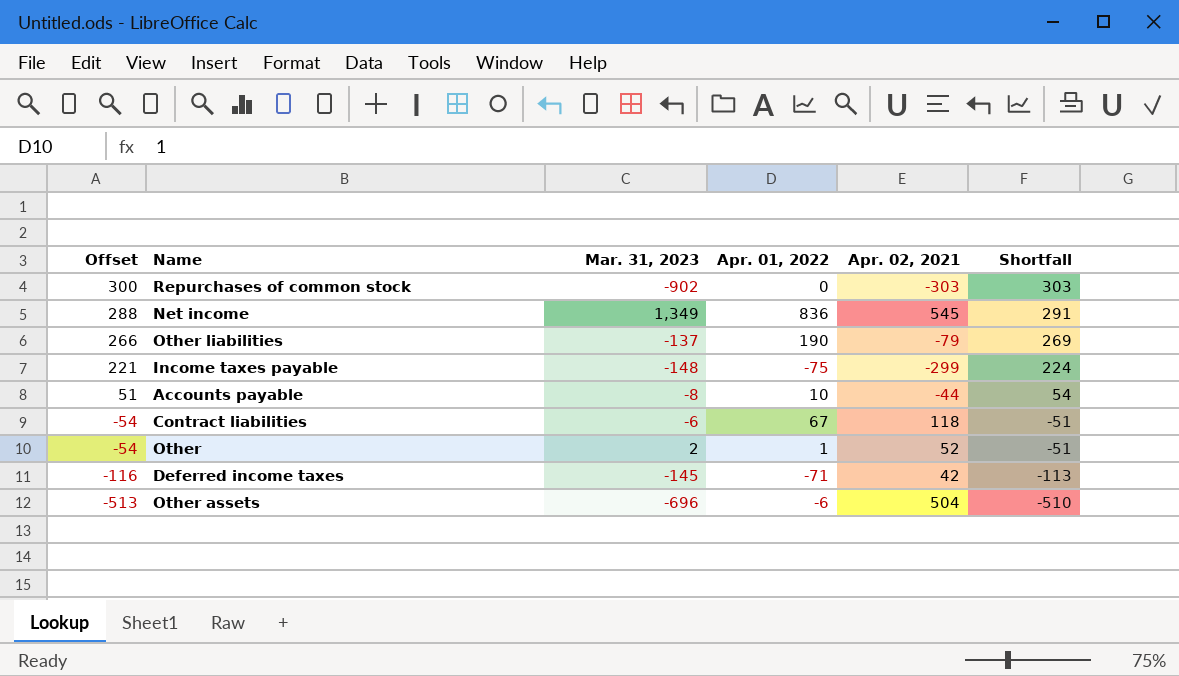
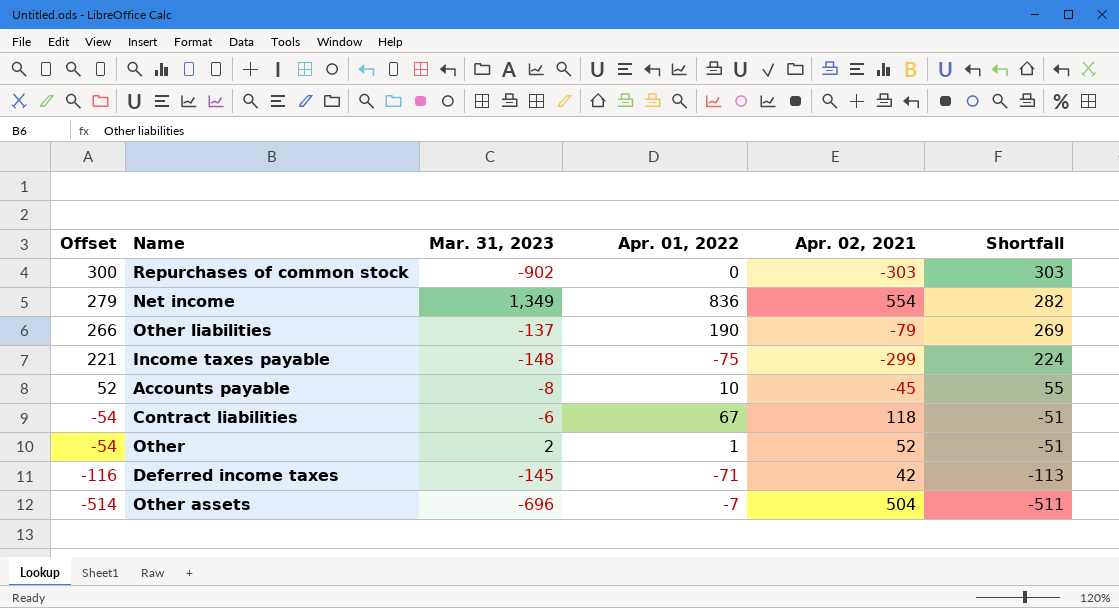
Net income | Offset: 288 -> 279
Net income | Apr. 02, 2021: 545 -> 554
Net income | Shortfall: 291 -> 282
Accounts payable | Offset: 51 -> 52
Accounts payable | Apr. 02, 2021: -44 -> -45
Accounts payable | Shortfall: 54 -> 55
Other assets | Offset: -513 -> -514
Other assets | Apr. 01, 2022: -6 -> -7
Other assets | Shortfall: -510 -> -511

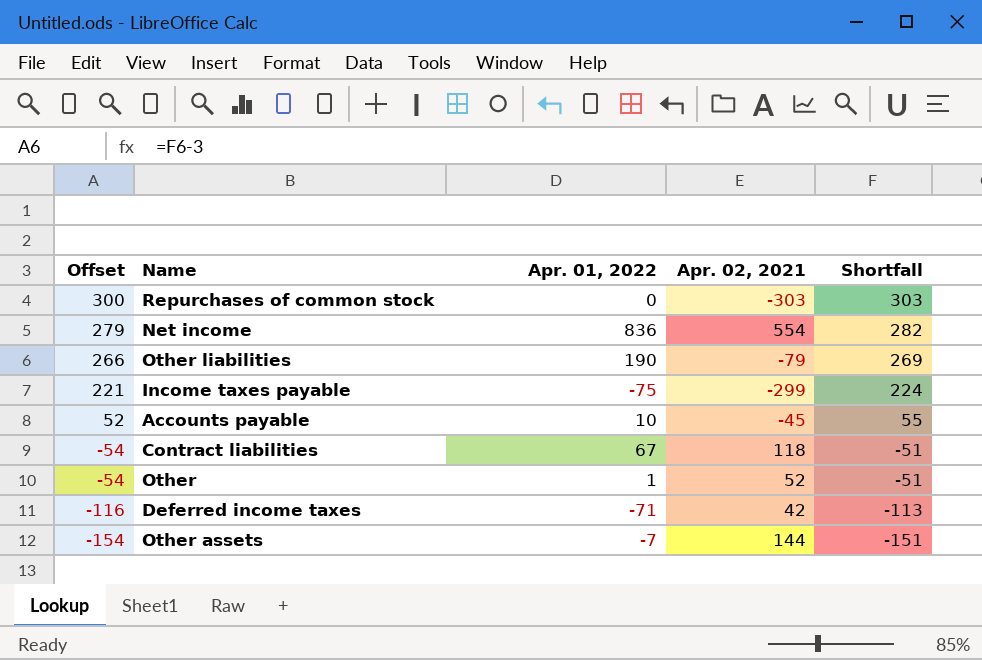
column Mar. 31, 2023 | position: 3 -> none
Other assets | Offset: -514 -> -154
Other assets | Apr. 02, 2021: 504 -> 144
Other assets | Shortfall: -511 -> -151

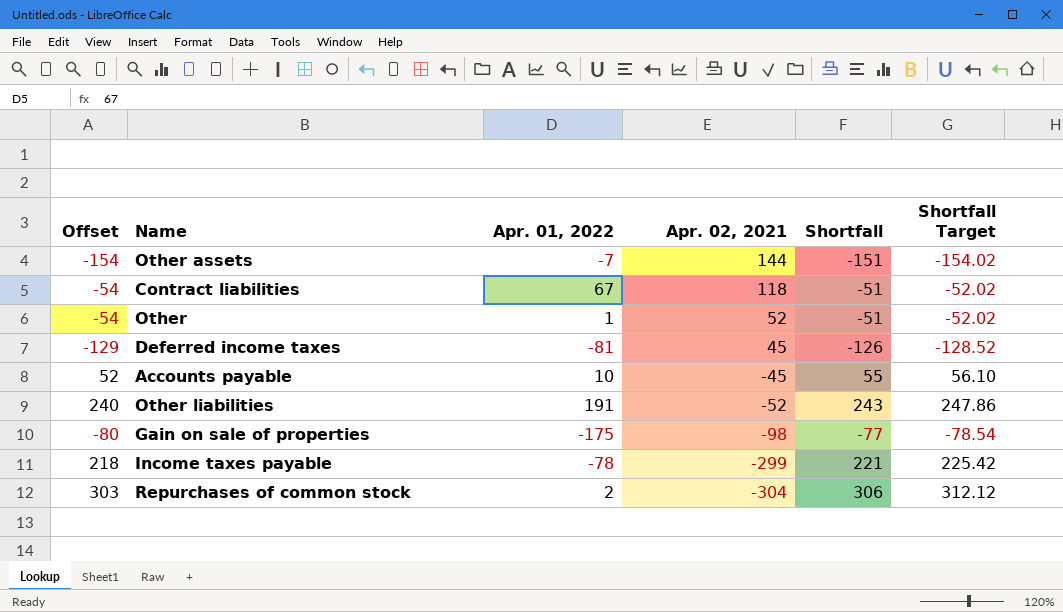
row order: Offset descending -> Apr. 02, 2021 descending
column Shortfall Target | formula: none -> [Shortfall] * 1.02
row Net income: 279 | 836 | 554 | 282 -> none
Deferred income taxes | Offset: -116 -> -129
Deferred income taxes | Apr. 01, 2022: -71 -> -81
Deferred income taxes | Apr. 02, 2021: 42 -> 45
Deferred income taxes | Shortfall: -113 -> -126
Other liabilities | Offset: 266 -> 240
Other liabilities | Apr. 01, 2022: 190 -> 191
Other liabilities | Apr. 02, 2021: -79 -> -52
Other liabilities | Shortfall: 269 -> 243
row Gain on sale of properties: none -> -80 | -175 | -98 | -77 | -78.54
Income taxes payable | Offset: 221 -> 218
Income taxes payable | Apr. 01, 2022: -75 -> -78
Income taxes payable | Shortfall: 224 -> 221
Repurchases of common stock | Offset: 300 -> 303
Repurchases of common stock | Apr. 01, 2022: 0 -> 2
Repurchases of common stock | Apr. 02, 2021: -303 -> -304
Repurchases of common stock | Shortfall: 303 -> 306

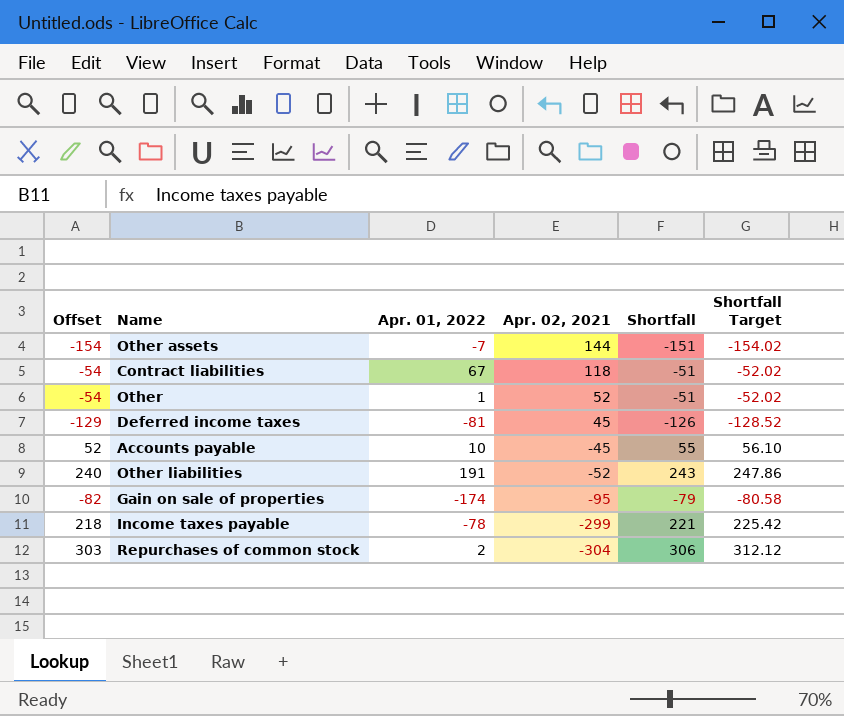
Gain on sale of properties | Offset: -80 -> -82
Gain on sale of properties | Apr. 01, 2022: -175 -> -174
Gain on sale of properties | Apr. 02, 2021: -98 -> -95
Gain on sale of properties | Shortfall: -77 -> -79
Gain on sale of properties | Shortfall Target: -78.54 -> -80.58

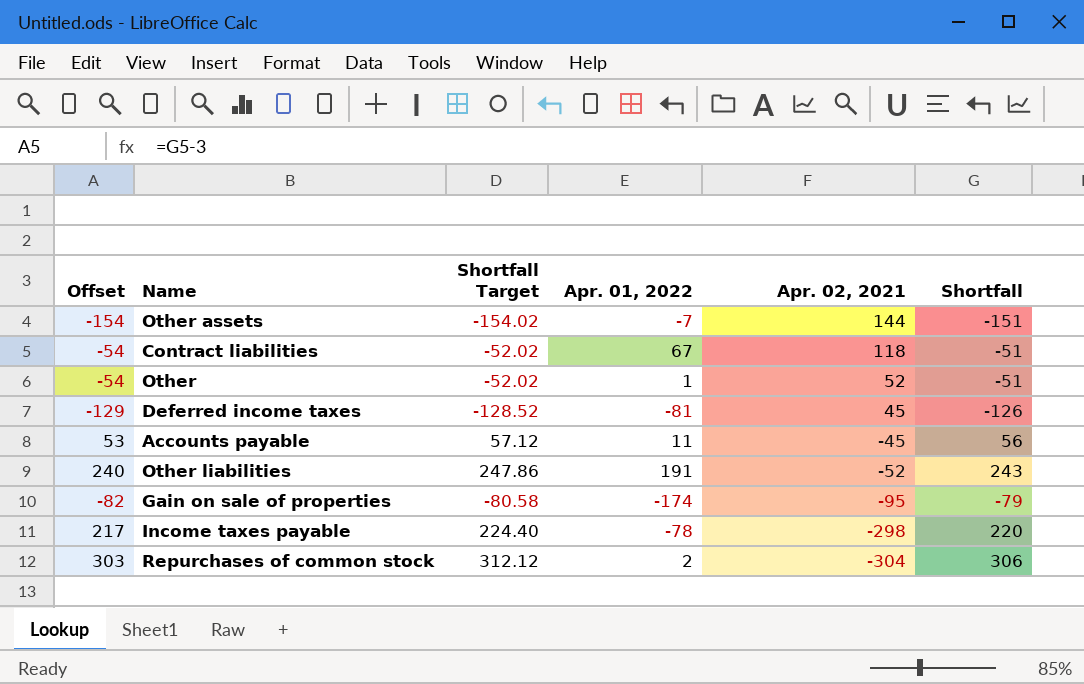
column Shortfall Target | position: 6 -> 3
Accounts payable | Offset: 52 -> 53
Accounts payable | Shortfall Target: 56.10 -> 57.12
Accounts payable | Apr. 01, 2022: 10 -> 11
Accounts payable | Shortfall: 55 -> 56
Income taxes payable | Offset: 218 -> 217
Income taxes payable | Shortfall Target: 225.42 -> 224.40
Income taxes payable | Apr. 02, 2021: -299 -> -298
Income taxes payable | Shortfall: 221 -> 220

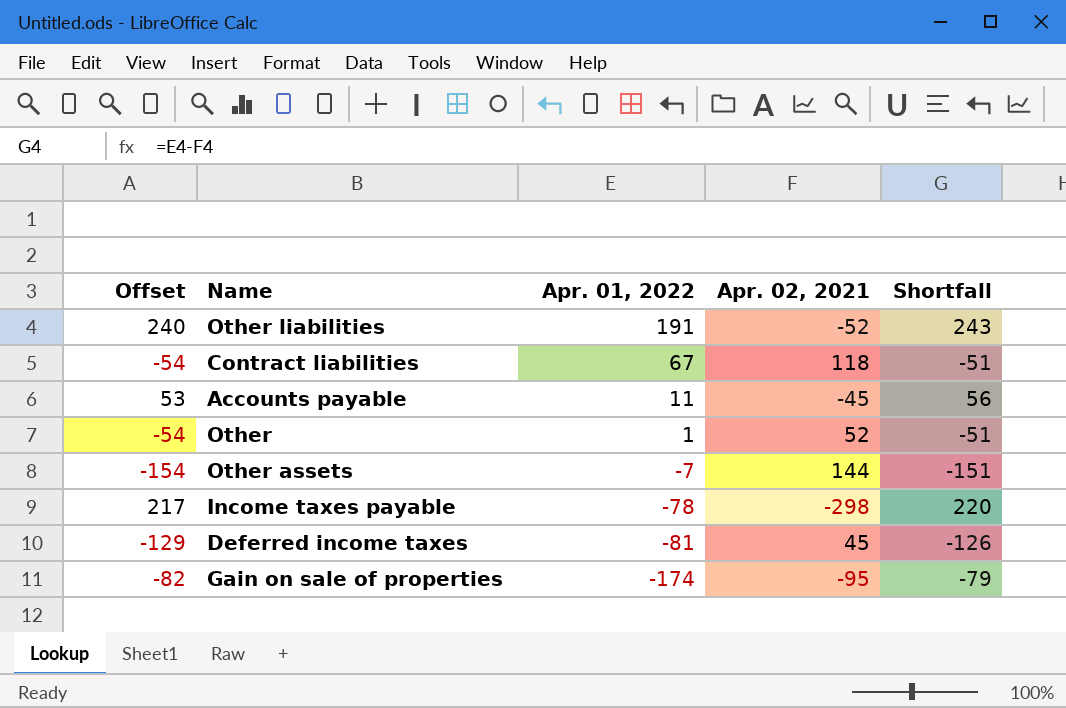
row order: Apr. 02, 2021 descending -> Apr. 01, 2022 descending
column Shortfall Target | formula: [Shortfall] * 1.02 -> none
row Repurchases of common stock: 303 | 312.12 | 2 | -304 | 306 -> none

